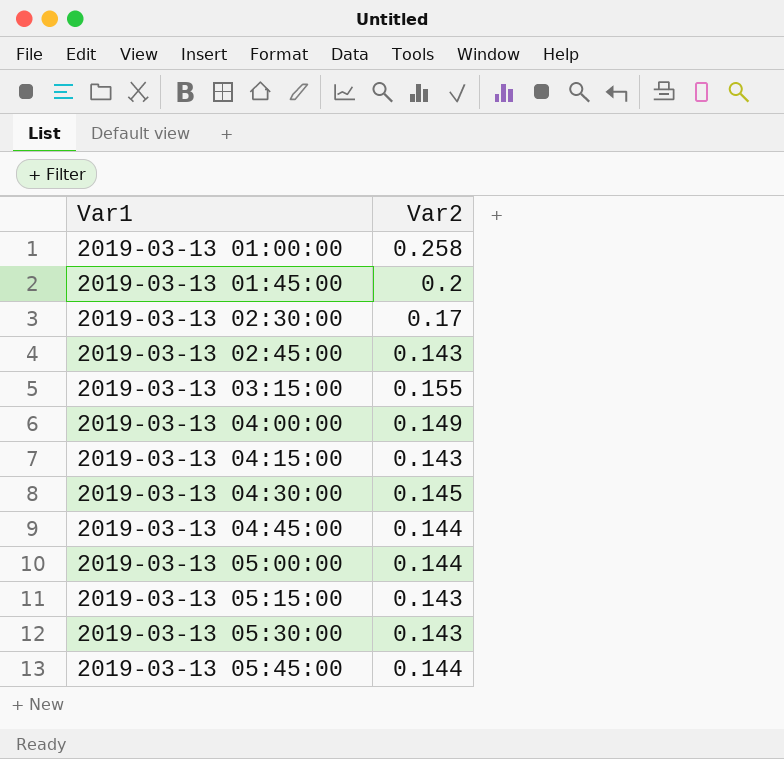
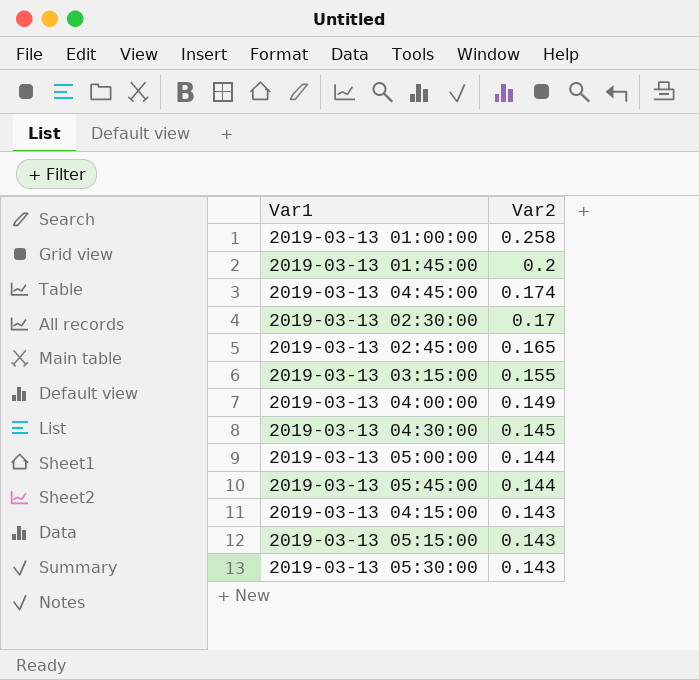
row order: Var1 ascending -> Var2 descending
2019-03-13 04:45:00 | Var2: 0.144 -> 0.174
2019-03-13 02:45:00 | Var2: 0.143 -> 0.165

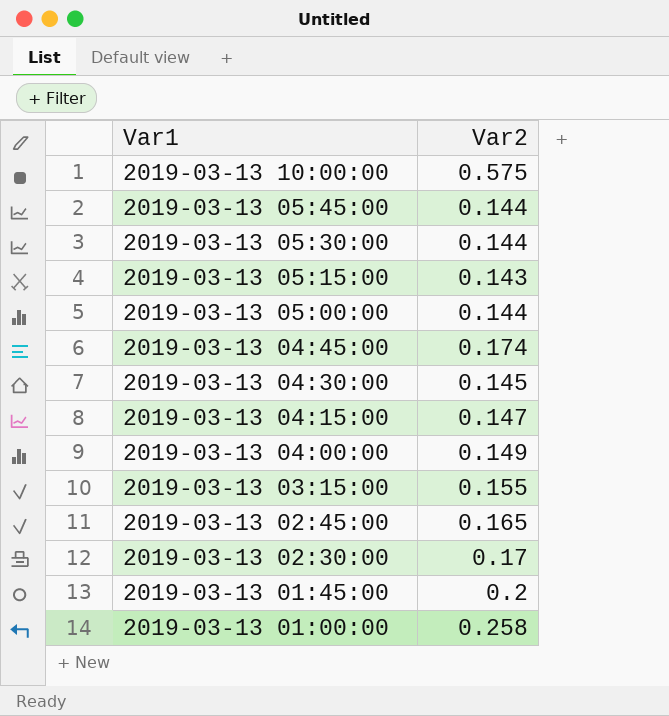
row order: Var2 descending -> Var1 descending
row 2019-03-13 10:00:00: none -> 0.575
2019-03-13 05:30:00 | Var2: 0.143 -> 0.144
2019-03-13 04:15:00 | Var2: 0.143 -> 0.147

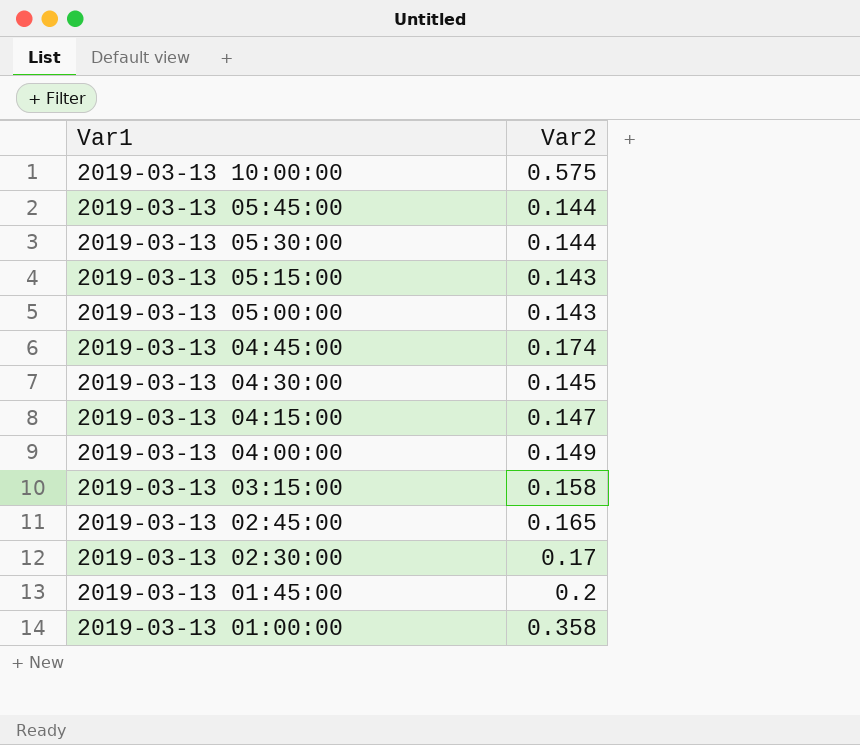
2019-03-13 05:00:00 | Var2: 0.144 -> 0.143
2019-03-13 03:15:00 | Var2: 0.155 -> 0.158
2019-03-13 01:00:00 | Var2: 0.258 -> 0.358

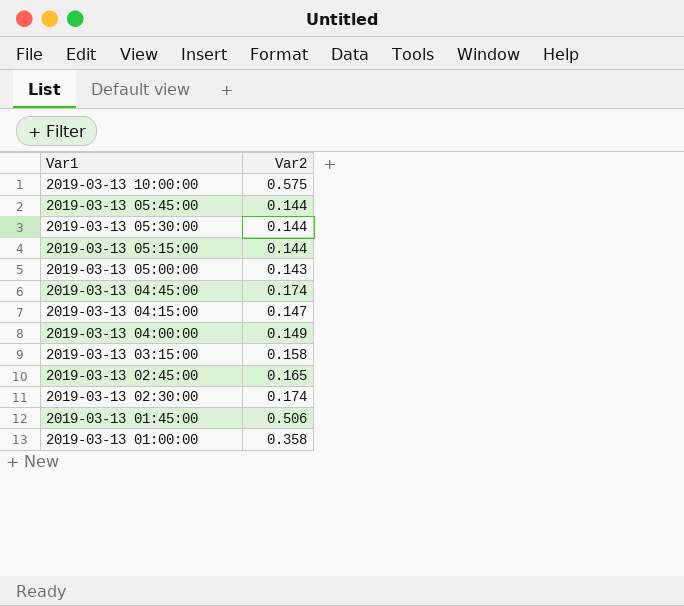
row 2019-03-13 04:30:00: 0.145 -> none
2019-03-13 05:15:00 | Var2: 0.143 -> 0.144
2019-03-13 02:30:00 | Var2: 0.17 -> 0.174
2019-03-13 01:45:00 | Var2: 0.2 -> 0.506

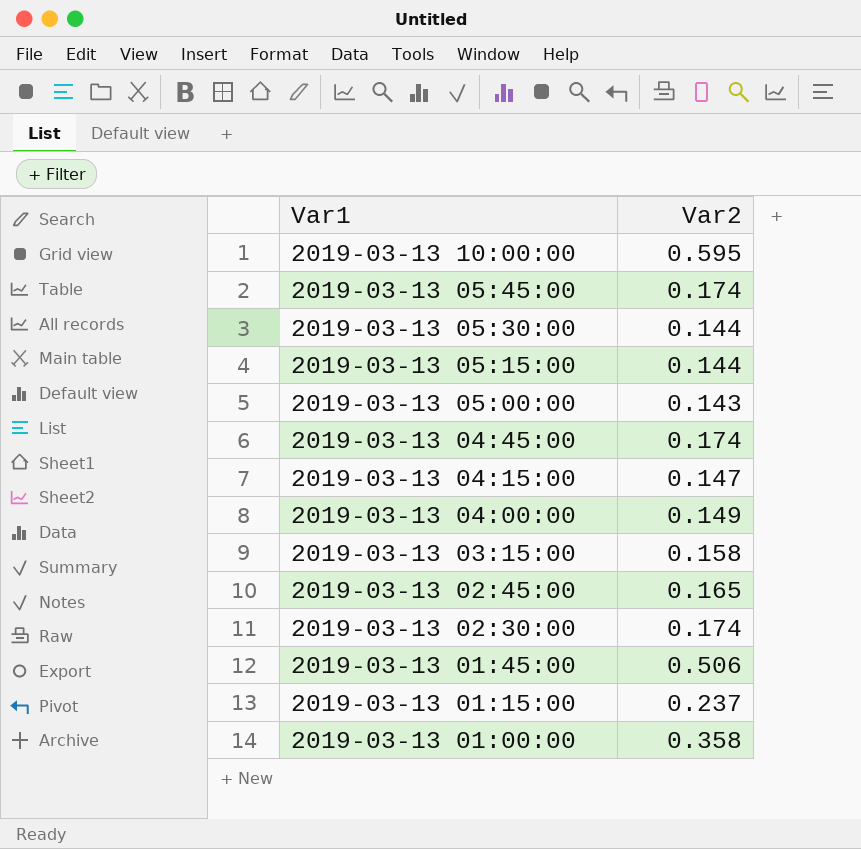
2019-03-13 10:00:00 | Var2: 0.575 -> 0.595
2019-03-13 05:45:00 | Var2: 0.144 -> 0.174
row 2019-03-13 01:15:00: none -> 0.237

